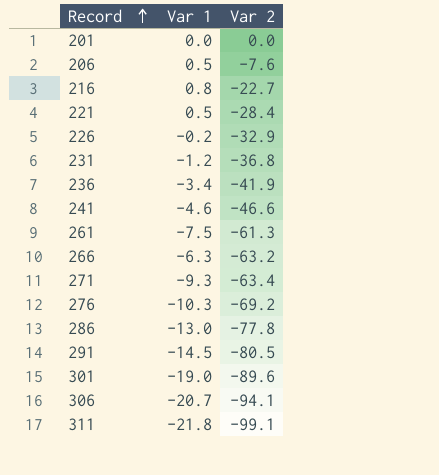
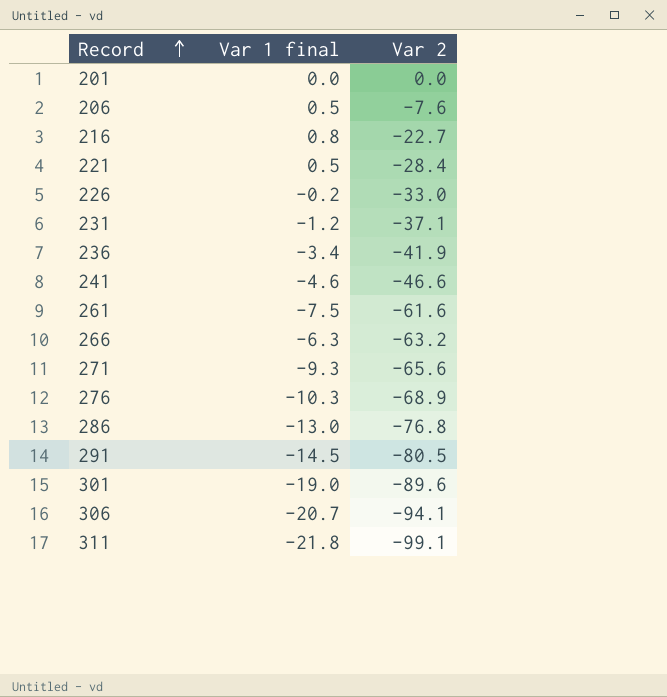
column name: Var 1 -> Var 1 final
226 | Var 2: -32.9 -> -33.0
231 | Var 2: -36.8 -> -37.1
261 | Var 2: -61.3 -> -61.6
271 | Var 2: -63.4 -> -65.6
276 | Var 2: -69.2 -> -68.9
286 | Var 2: -77.8 -> -76.8

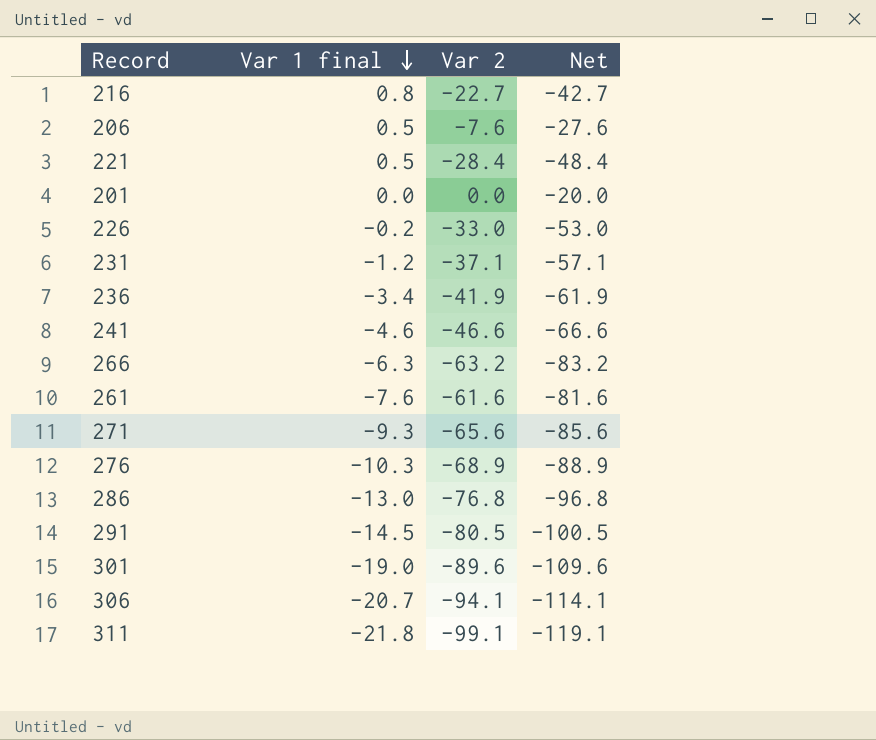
row order: Record ascending -> Var 1 final descending
column Net | formula: none -> [Var 2] - 20
261 | Var 1 final: -7.5 -> -7.6

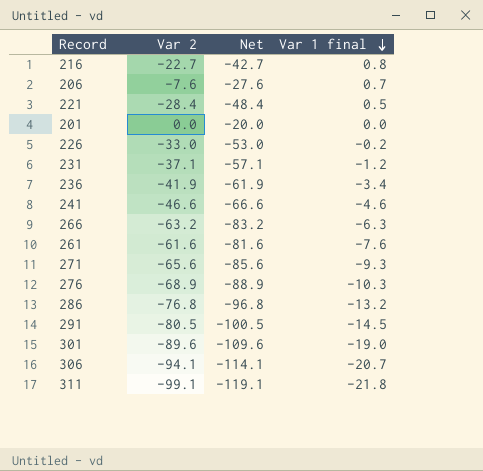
column Var 1 final | position: 2 -> 4
206 | Var 1 final: 0.5 -> 0.7
286 | Var 1 final: -13.0 -> -13.2

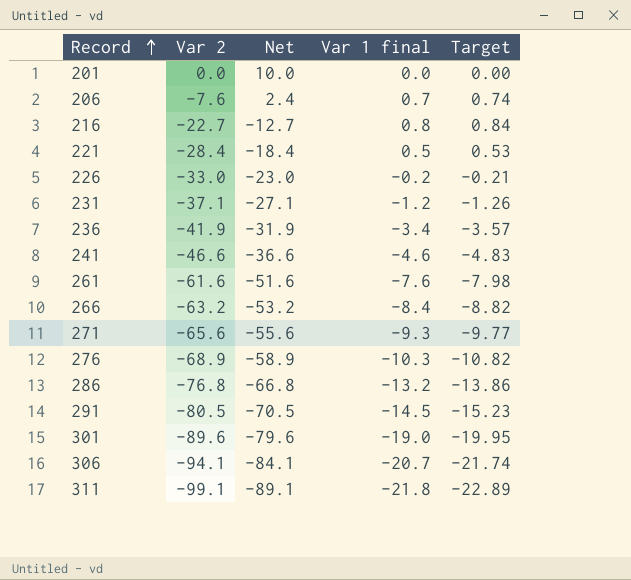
row order: Var 1 final descending -> Record ascending
column Net | formula: [Var 2] - 20 -> [Var 2] + 10
column Target | formula: none -> [Var 1 final] * 1.05
266 | Var 1 final: -6.3 -> -8.4

